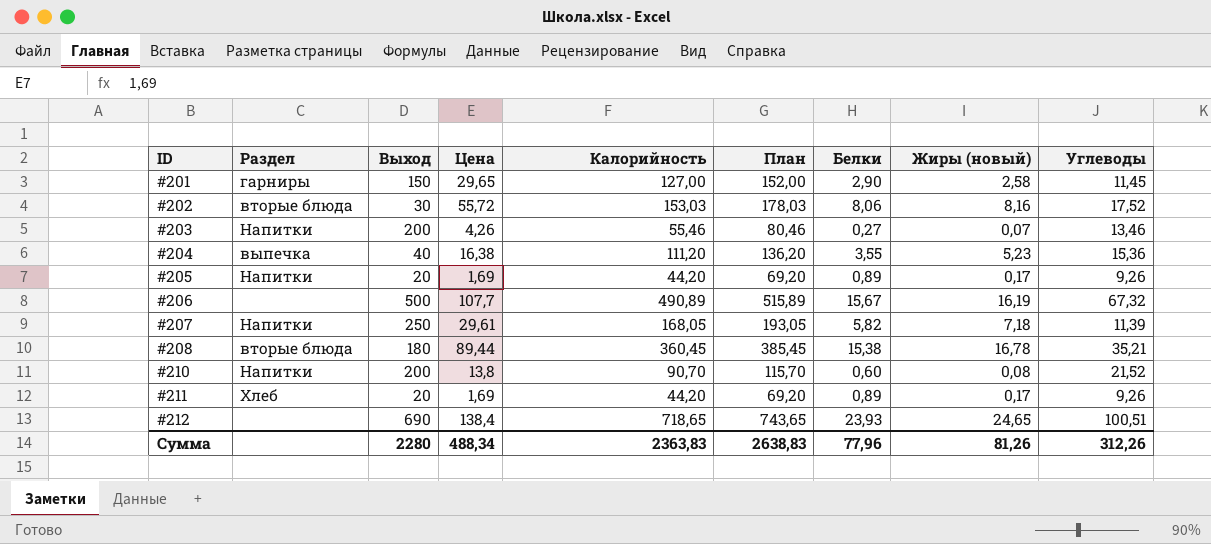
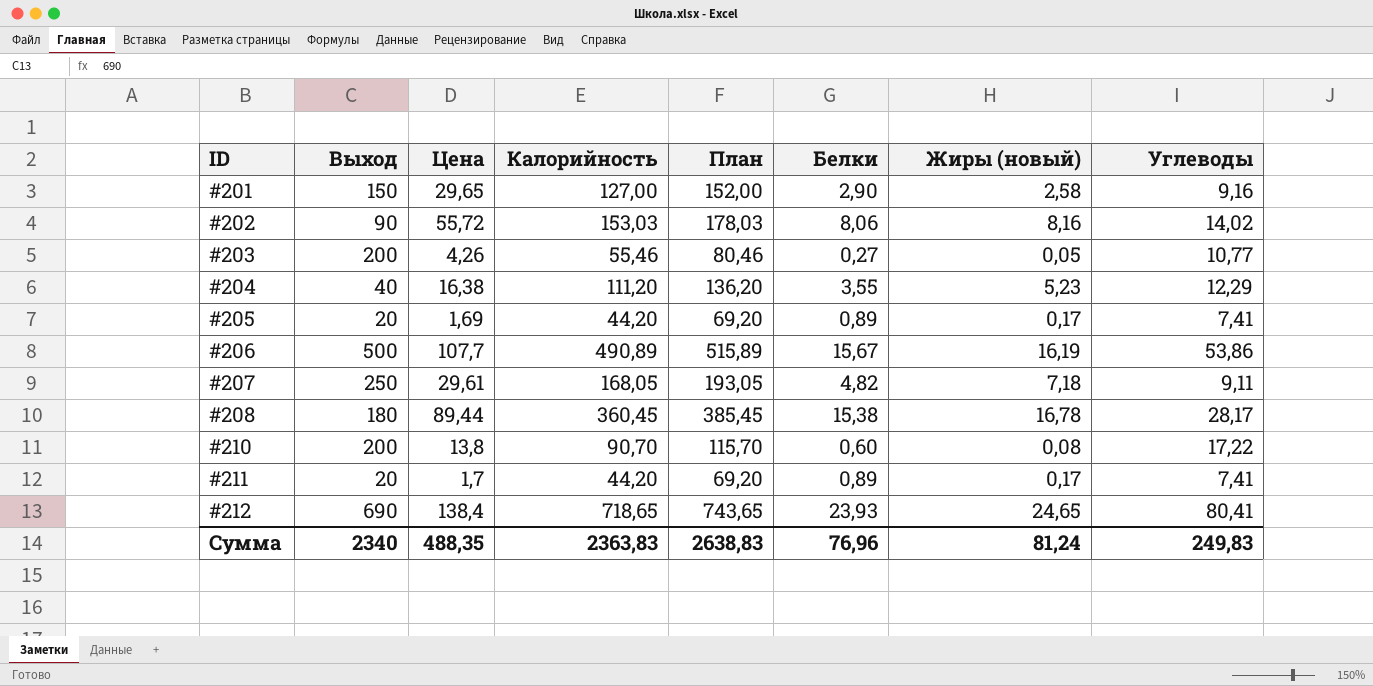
column Раздел | position: 2 -> none
#201 | Углеводы: 11,45 -> 9,16
#202 | Выход: 30 -> 90
#202 | Углеводы: 17,52 -> 14,02
#203 | Жиры (новый): 0,07 -> 0,05
#203 | Углеводы: 13,46 -> 10,77
#204 | Углеводы: 15,36 -> 12,29
#205 | Углеводы: 9,26 -> 7,41
#206 | Углеводы: 67,32 -> 53,86
#207 | Белки: 5,82 -> 4,82
#207 | Углеводы: 11,39 -> 9,11
#208 | Углеводы: 35,21 -> 28,17
#210 | Углеводы: 21,52 -> 17,22
#211 | Цена: 1,69 -> 1,7
#211 | Углеводы: 9,26 -> 7,41
#212 | Углеводы: 100,51 -> 80,41
Сумма | Выход: 2280 -> 2340
Сумма | Цена: 488,34 -> 488,35
Сумма | Белки: 77,96 -> 76,96
Сумма | Жиры (новый): 81,26 -> 81,24
Сумма | Углеводы: 312,26 -> 249,83

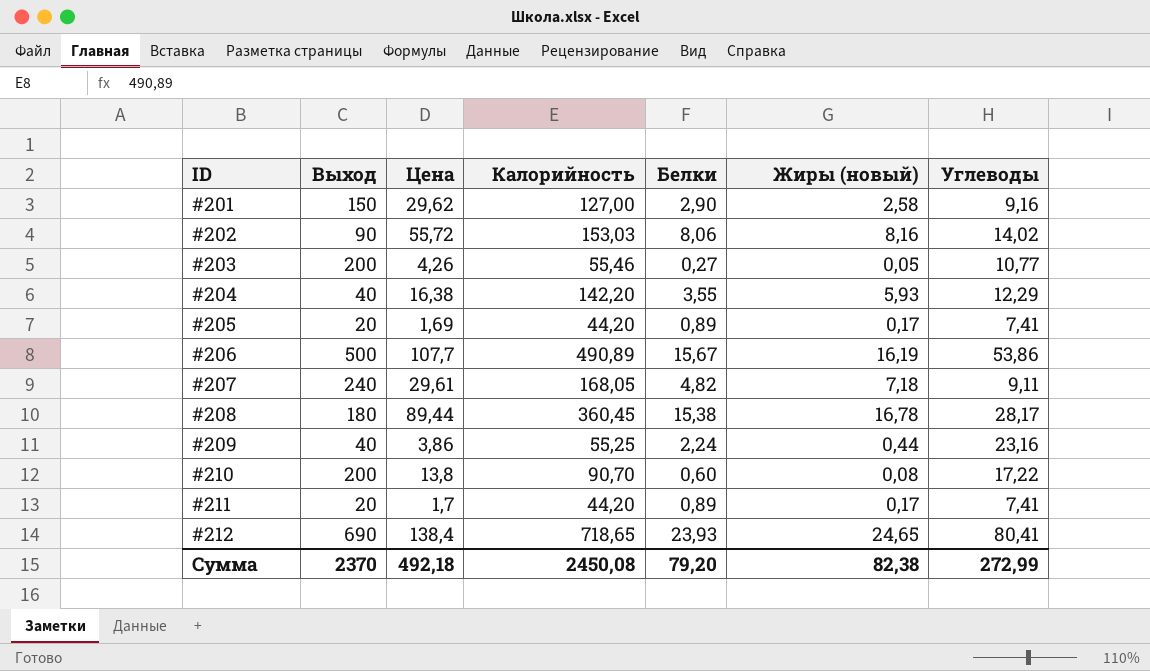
column План | formula: [Калорийность] + 25 -> none
#201 | Цена: 29,65 -> 29,62
#204 | Калорийность: 111,20 -> 142,20
#204 | Жиры (новый): 5,23 -> 5,93
#207 | Выход: 250 -> 240
row #209: none -> 40 | 3,86 | 55,25 | 2,24 | 0,44 | 23,16
Сумма | Выход: 2340 -> 2370
Сумма | Цена: 488,35 -> 492,18
Сумма | Калорийность: 2363,83 -> 2450,08
Сумма | Белки: 76,96 -> 79,20
Сумма | Жиры (новый): 81,24 -> 82,38
Сумма | Углеводы: 249,83 -> 272,99

